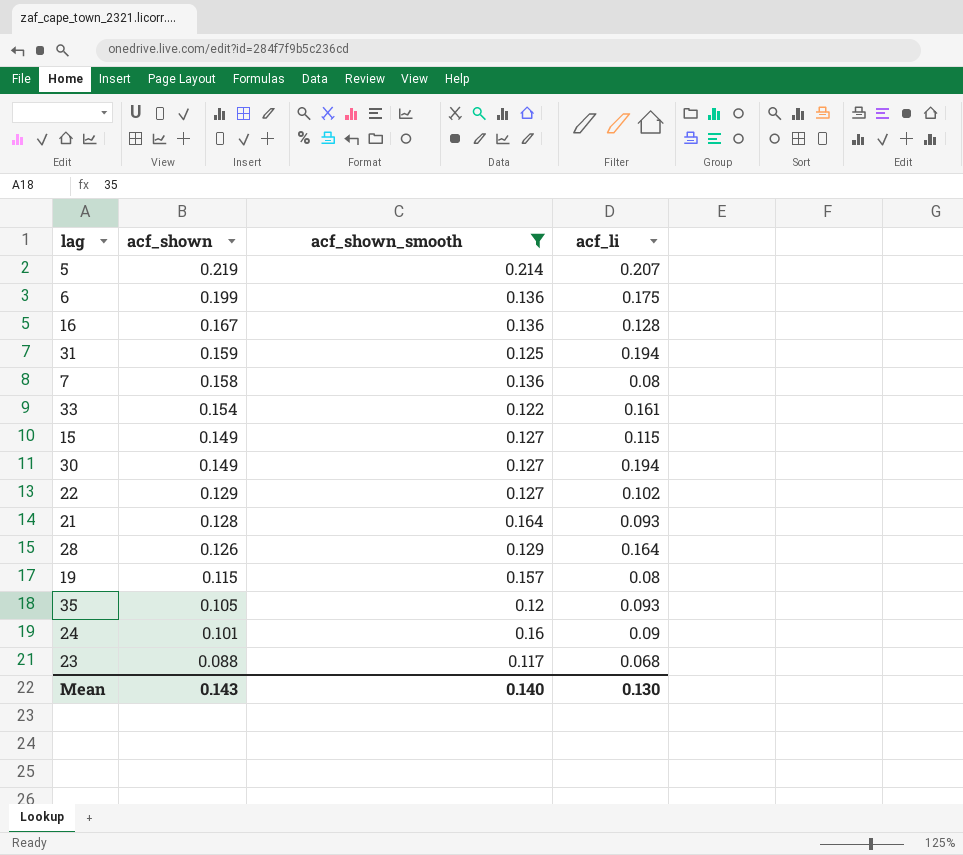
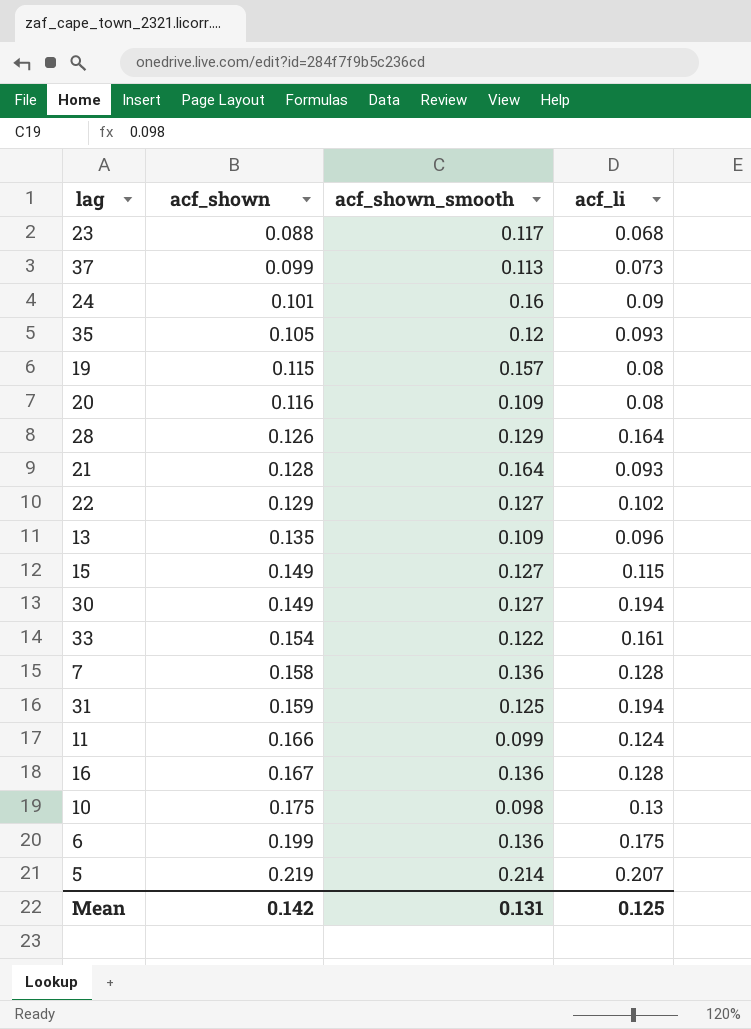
filter: acf_shown_smooth >= 0.117 -> none
row order: acf_shown descending -> acf_shown ascending
7 | acf_li: 0.08 -> 0.128
Mean | acf_shown: 0.143 -> 0.142
Mean | acf_shown_smooth: 0.140 -> 0.131
Mean | acf_li: 0.130 -> 0.125

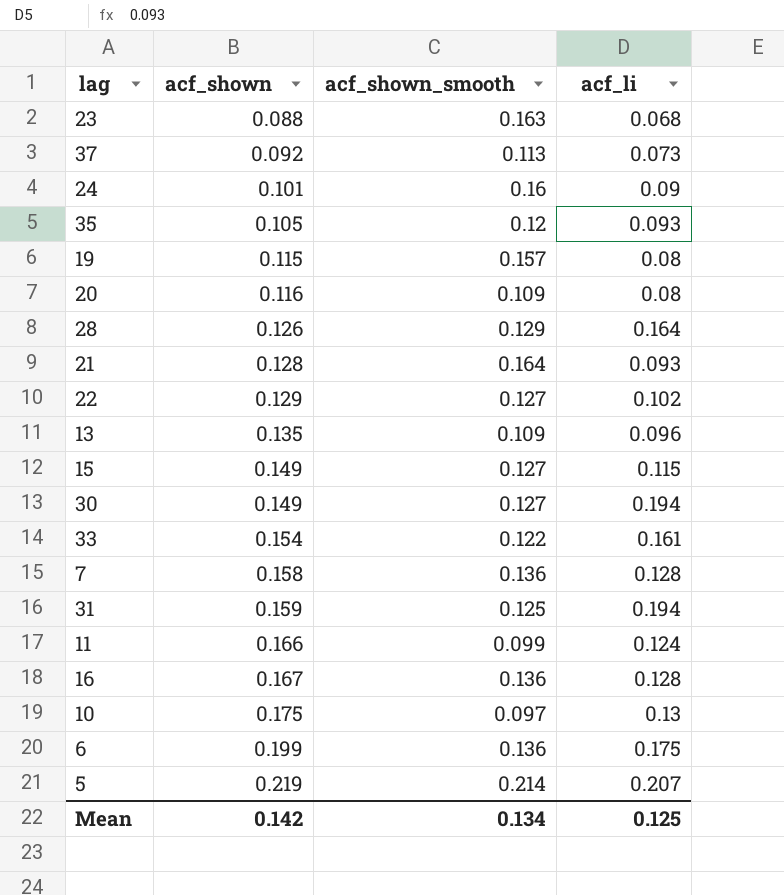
23 | acf_shown_smooth: 0.117 -> 0.163
37 | acf_shown: 0.099 -> 0.092
10 | acf_shown_smooth: 0.098 -> 0.097
Mean | acf_shown_smooth: 0.131 -> 0.134

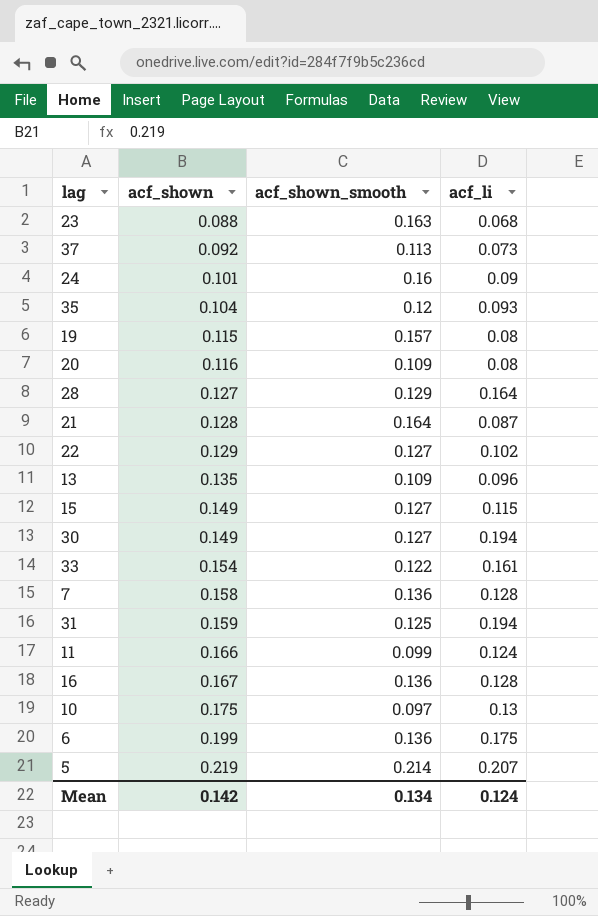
35 | acf_shown: 0.105 -> 0.104
28 | acf_shown: 0.126 -> 0.127
21 | acf_li: 0.093 -> 0.087
Mean | acf_li: 0.125 -> 0.124

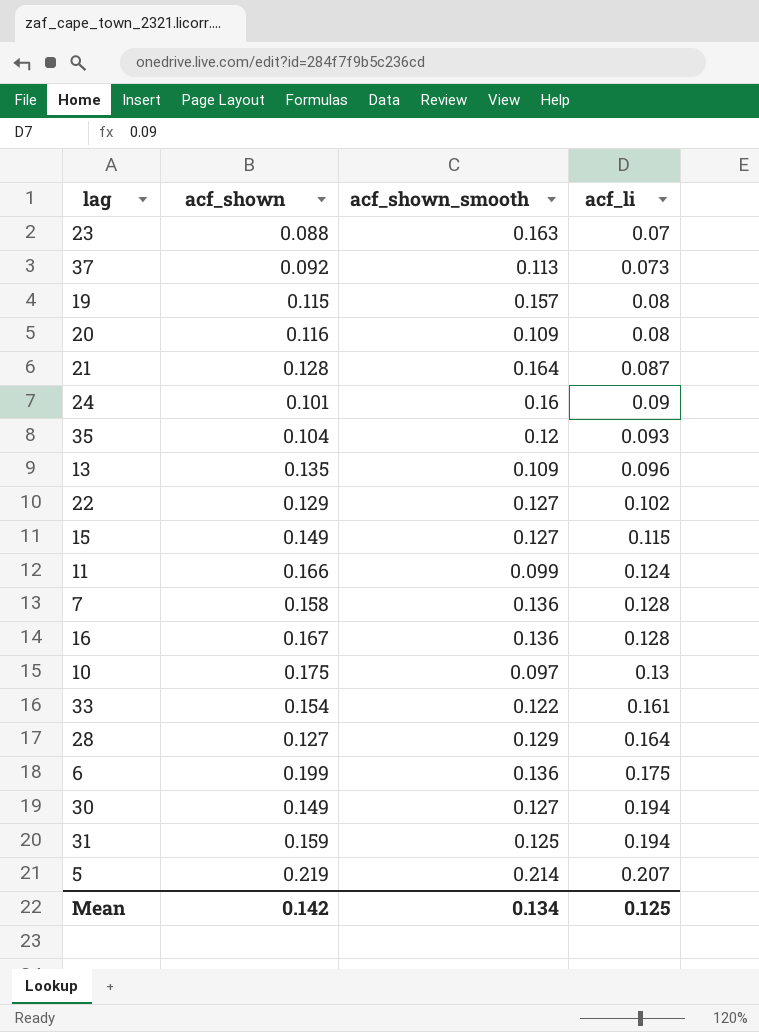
row order: acf_shown ascending -> acf_li ascending
23 | acf_li: 0.068 -> 0.07
Mean | acf_li: 0.124 -> 0.125

